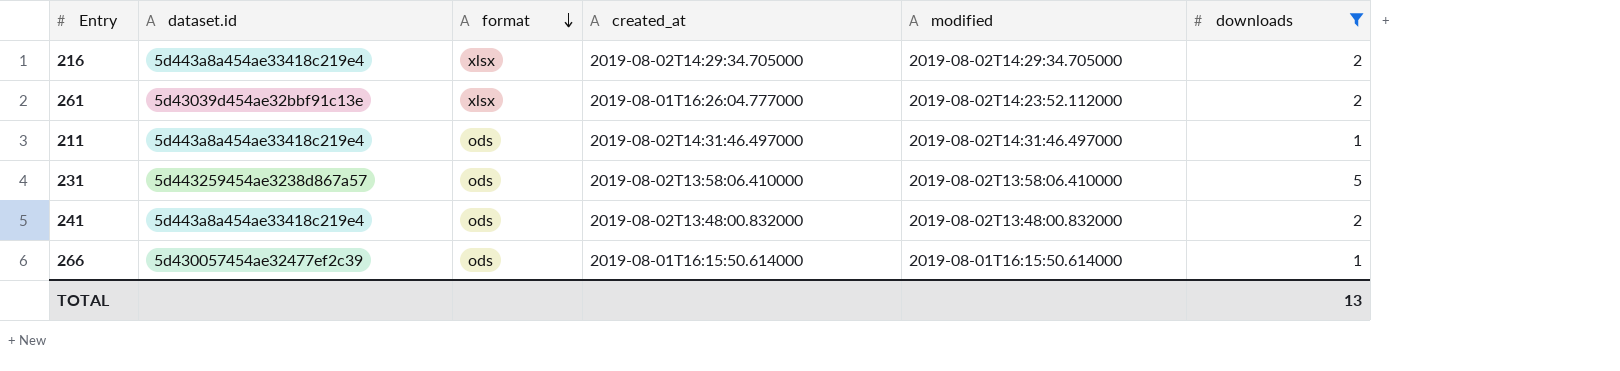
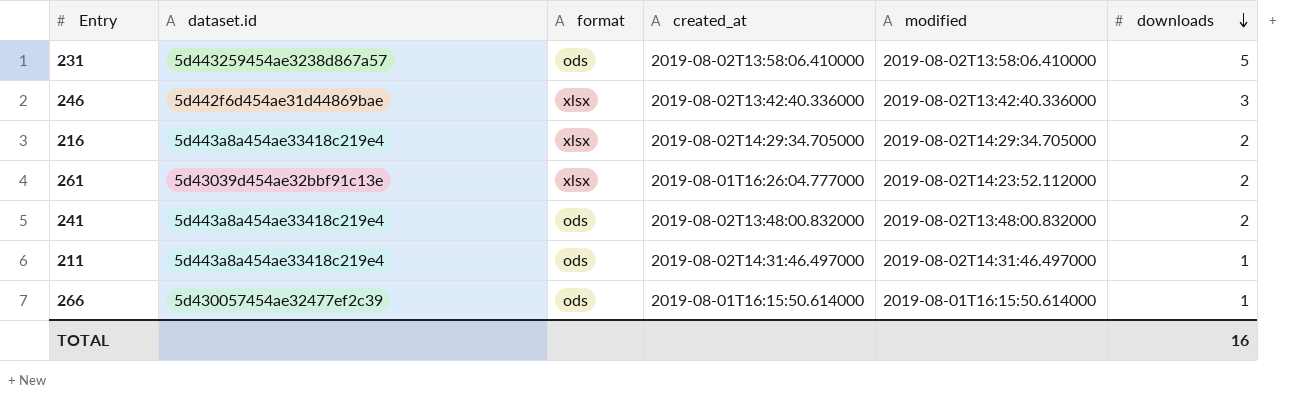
filter: downloads != 3 -> none
row order: format descending -> downloads descending
TOTAL | downloads: 13 -> 16

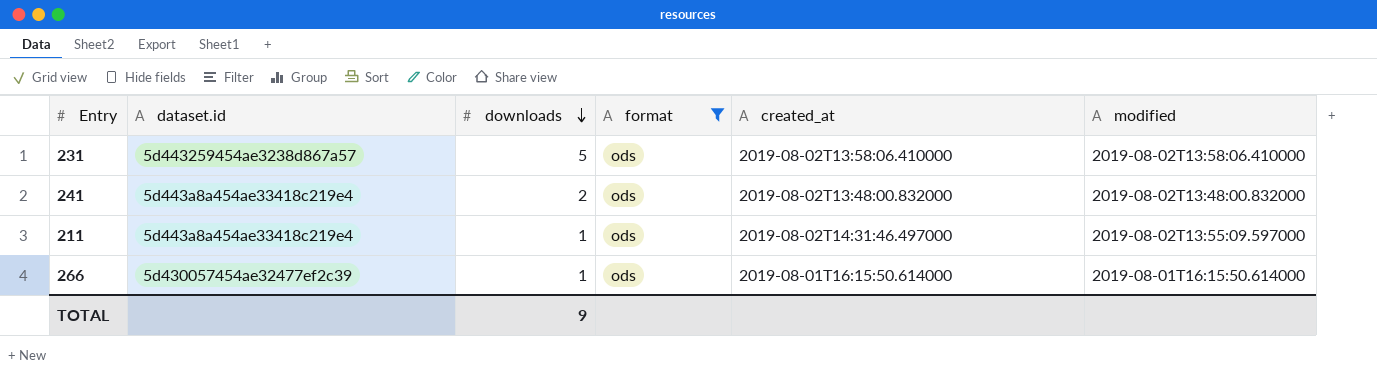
filter: none -> format = ods
column downloads | position: 6 -> 3
211 | modified: 2019-08-02T14:31:46.497000 -> 2019-08-02T13:55:09.597000
TOTAL | downloads: 16 -> 9

